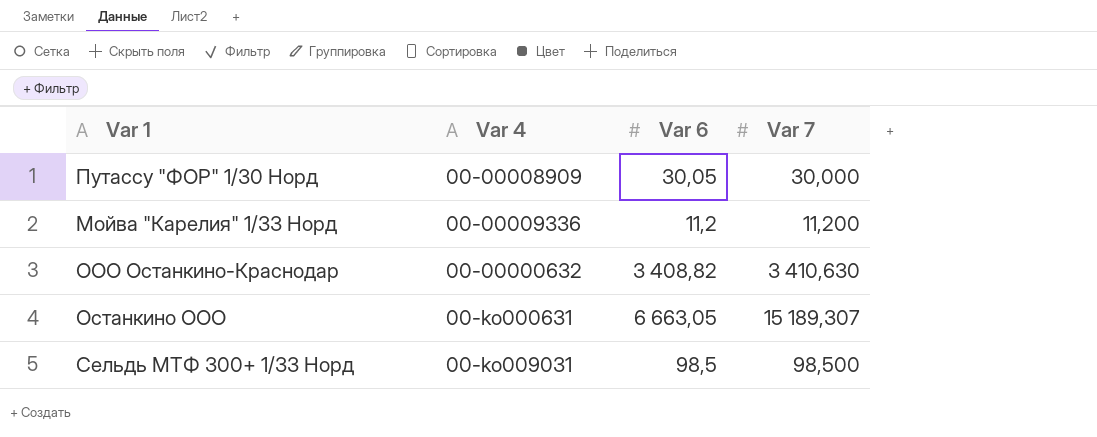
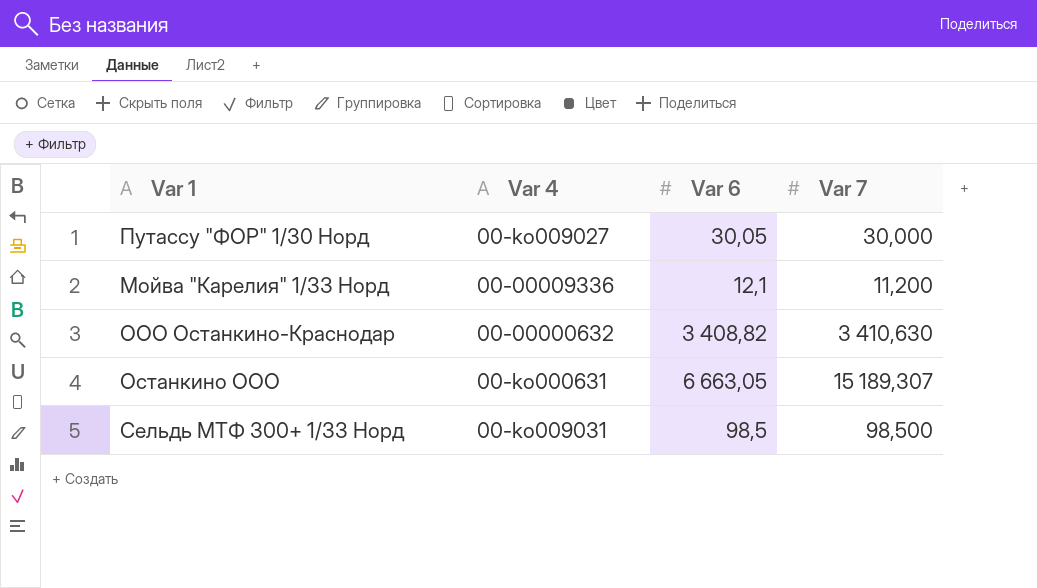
Путассу "ФОР" 1/30 Норд | Var 4: 00-00008909 -> 00-ko009027
Мойва "Карелия" 1/33 Норд | Var 6: 11,2 -> 12,1

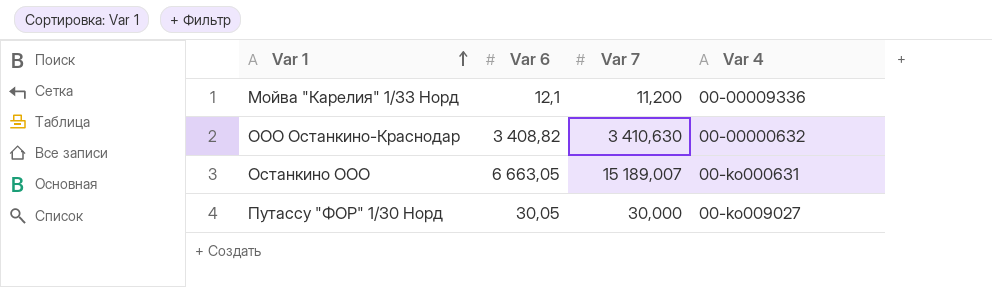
row order: none -> Var 1 ascending
column Var 4 | position: 2 -> 4
row Сельдь МТФ 300+ 1/33 Норд: 00-ko009031 | 98,5 | 98,500 -> none
Останкино ООО | Var 7: 15 189,307 -> 15 189,007

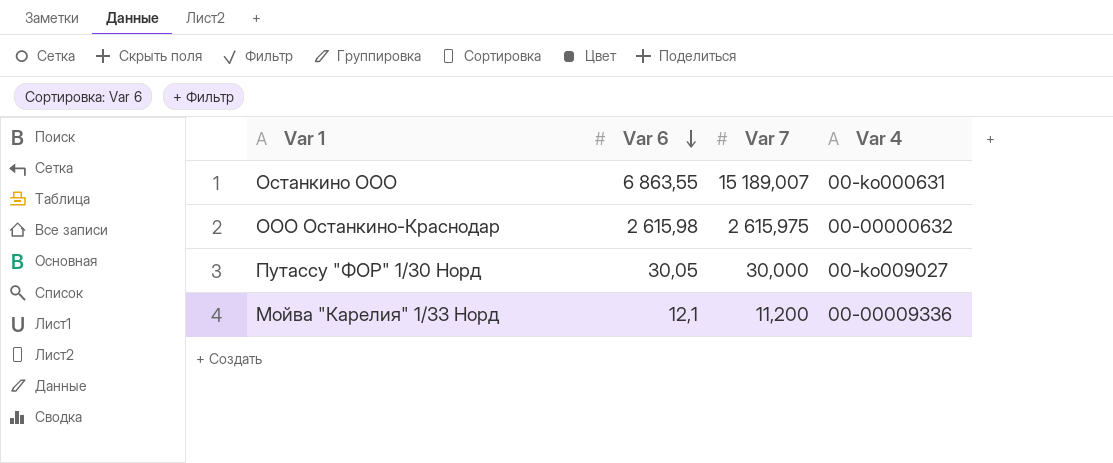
row order: Var 1 ascending -> Var 6 descending
Останкино ООО | Var 6: 6 663,05 -> 6 863,55
ООО Останкино-Краснодар | Var 6: 3 408,82 -> 2 615,98
ООО Останкино-Краснодар | Var 7: 3 410,630 -> 2 615,975

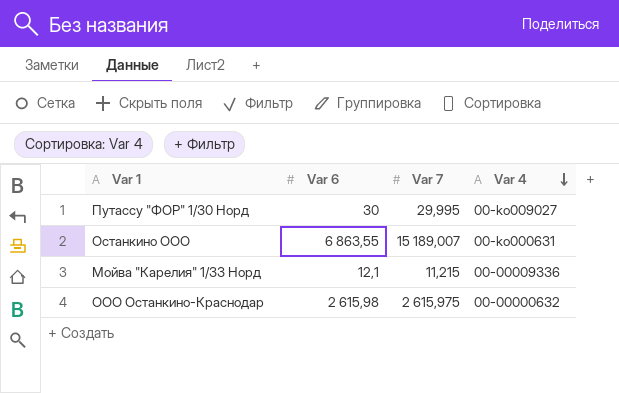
row order: Var 6 descending -> Var 4 descending
Путассу "ФОР" 1/30 Норд | Var 6: 30,05 -> 30
Путассу "ФОР" 1/30 Норд | Var 7: 30,000 -> 29,995
Мойва "Карелия" 1/33 Норд | Var 7: 11,200 -> 11,215

